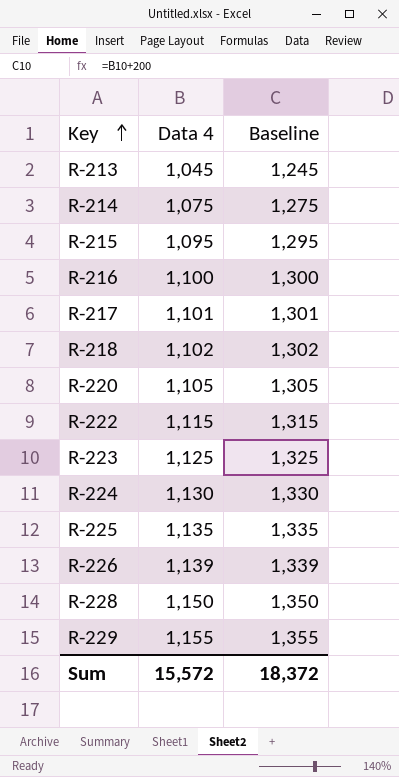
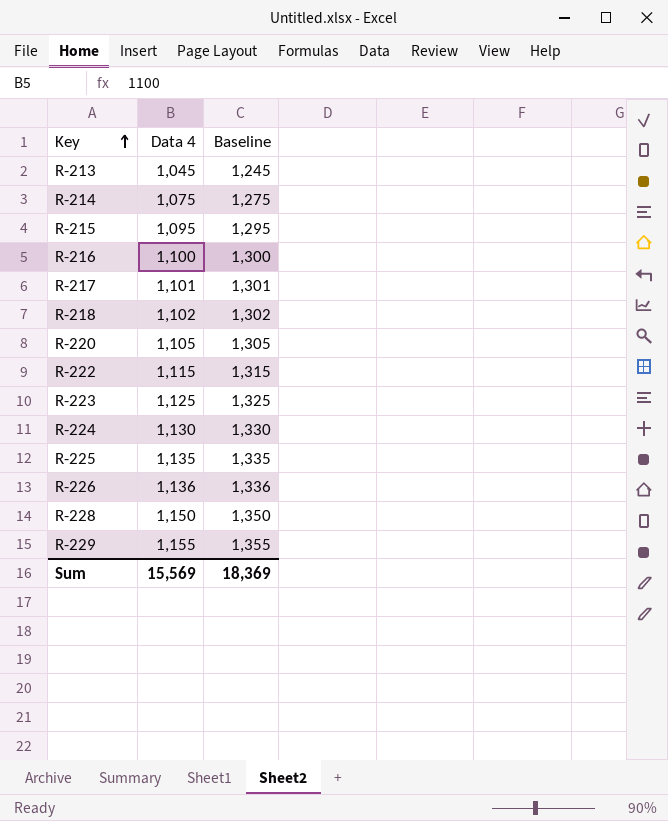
R-226 | Data 4: 1,139 -> 1,136
R-226 | Baseline: 1,339 -> 1,336
Sum | Data 4: 15,572 -> 15,569
Sum | Baseline: 18,372 -> 18,369

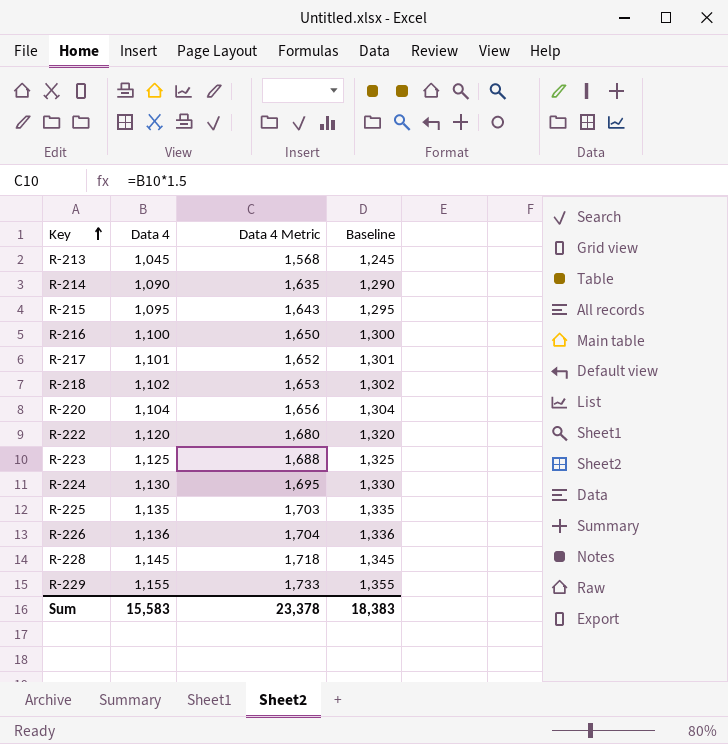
column Data 4 Metric | formula: none -> [Data 4] * 1.5
R-214 | Data 4: 1,075 -> 1,090
R-214 | Baseline: 1,275 -> 1,290
R-220 | Data 4: 1,105 -> 1,104
R-220 | Baseline: 1,305 -> 1,304
R-222 | Data 4: 1,115 -> 1,120
R-222 | Baseline: 1,315 -> 1,320
R-228 | Data 4: 1,150 -> 1,145
R-228 | Baseline: 1,350 -> 1,345
Sum | Data 4: 15,569 -> 15,583
Sum | Baseline: 18,369 -> 18,383

